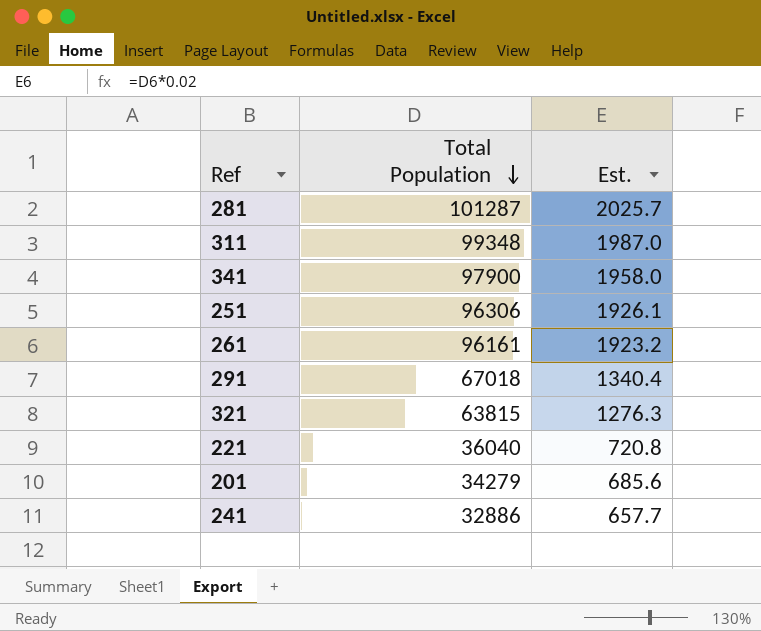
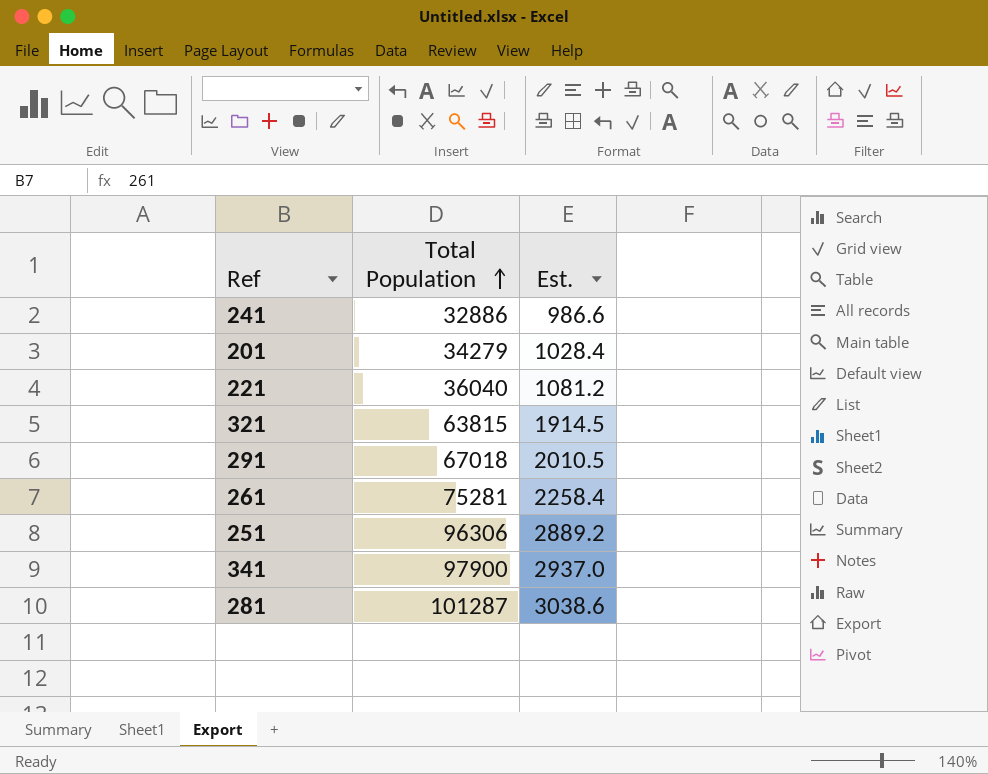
row order: Total Population descending -> Total Population ascending
column Est. | formula: [Total Population] * 0.02 -> [Total Population] * 0.03
row 311: 99348 | 1987.0 -> none
261 | Total Population: 96161 -> 75281

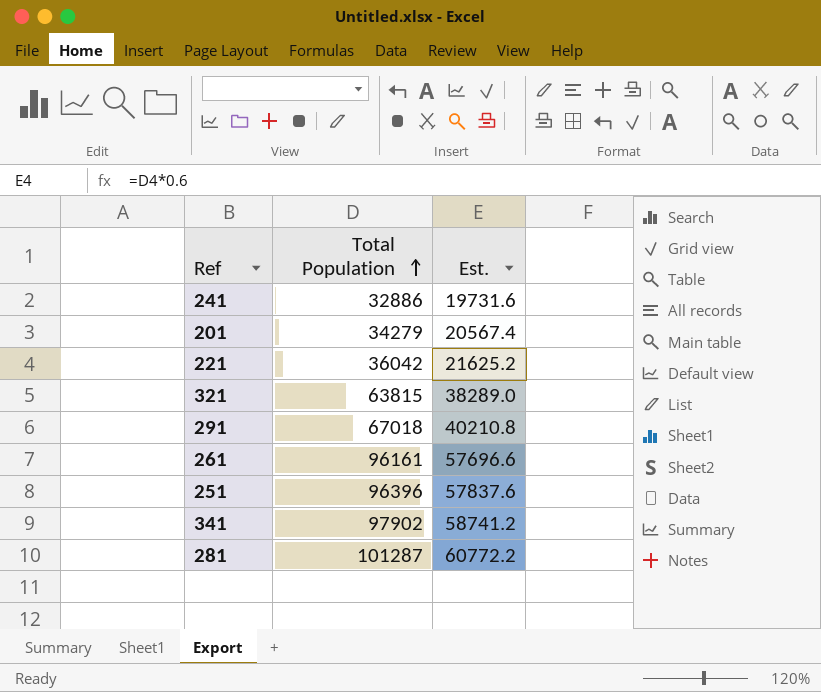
column Est. | formula: [Total Population] * 0.03 -> [Total Population] * 0.6
221 | Total Population: 36040 -> 36042
261 | Total Population: 75281 -> 96161
251 | Total Population: 96306 -> 96396
341 | Total Population: 97900 -> 97902

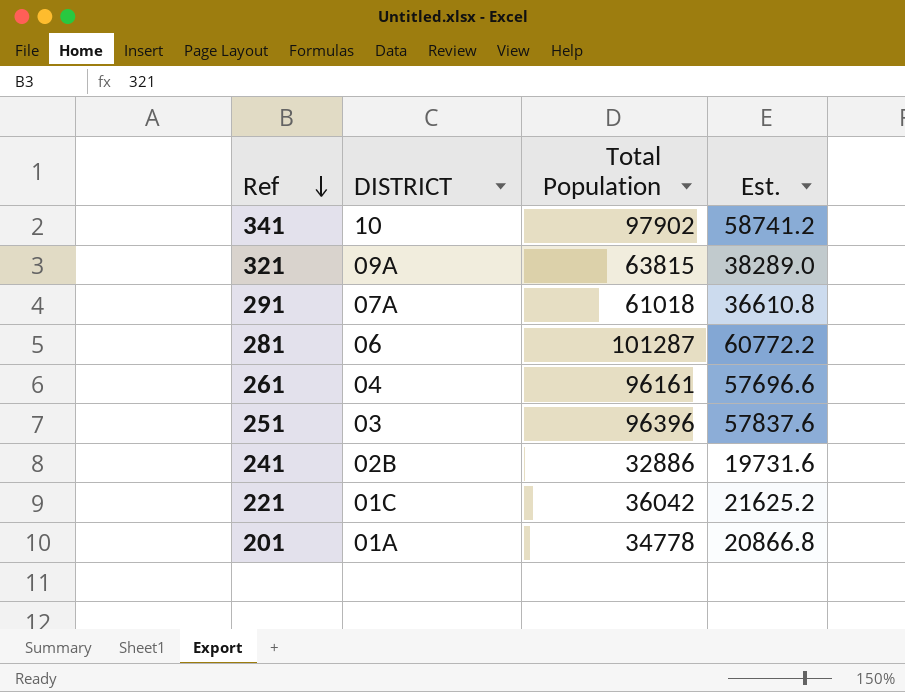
row order: Total Population ascending -> Ref descending
column DISTRICT | position: none -> 2
291 | Total Population: 67018 -> 61018
291 | Est.: 40210.8 -> 36610.8
201 | Total Population: 34279 -> 34778
201 | Est.: 20567.4 -> 20866.8

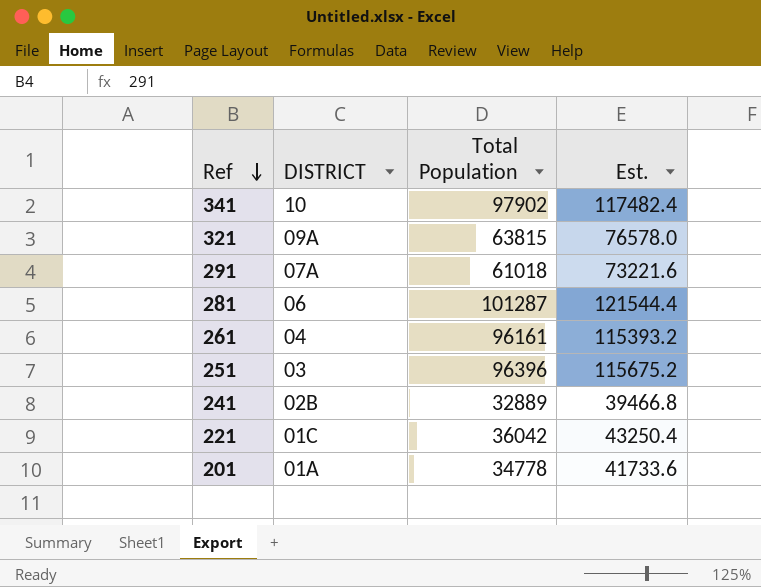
column Est. | formula: [Total Population] * 0.6 -> [Total Population] * 1.2
241 | Total Population: 32886 -> 32889

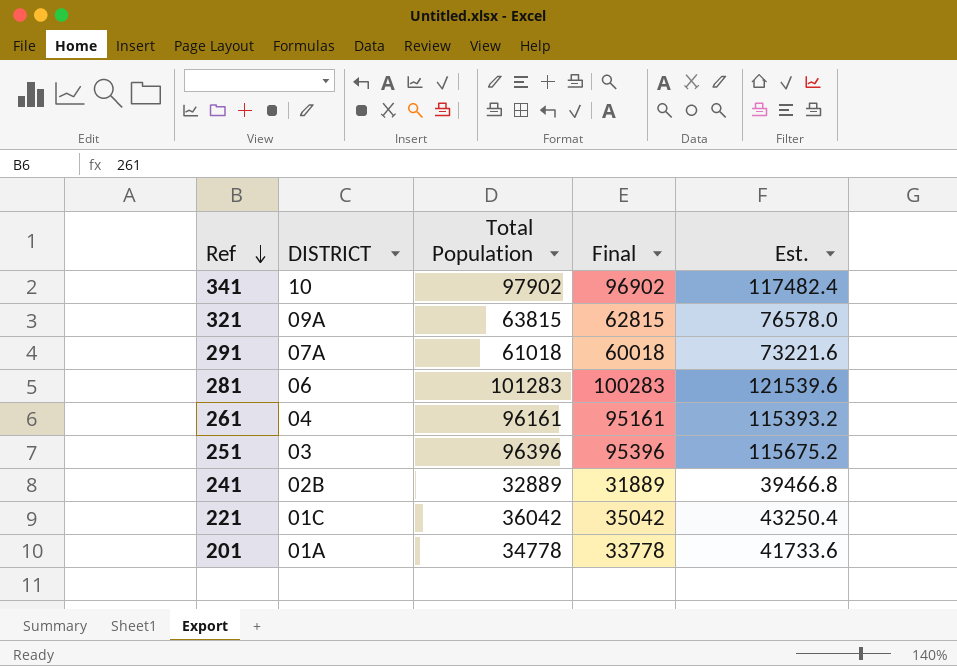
column Final | formula: none -> [Total Population] - 1000
281 | Total Population: 101287 -> 101283
281 | Est.: 121544.4 -> 121539.6

